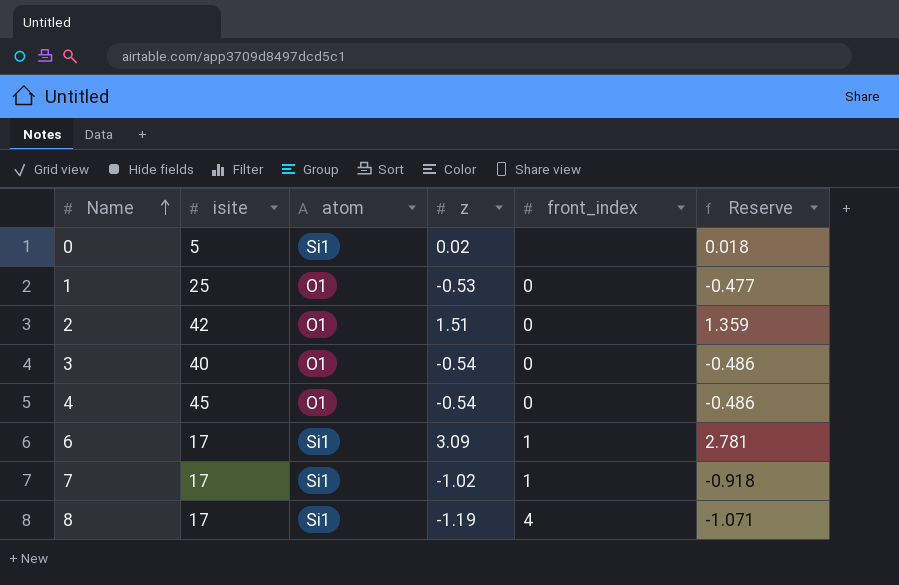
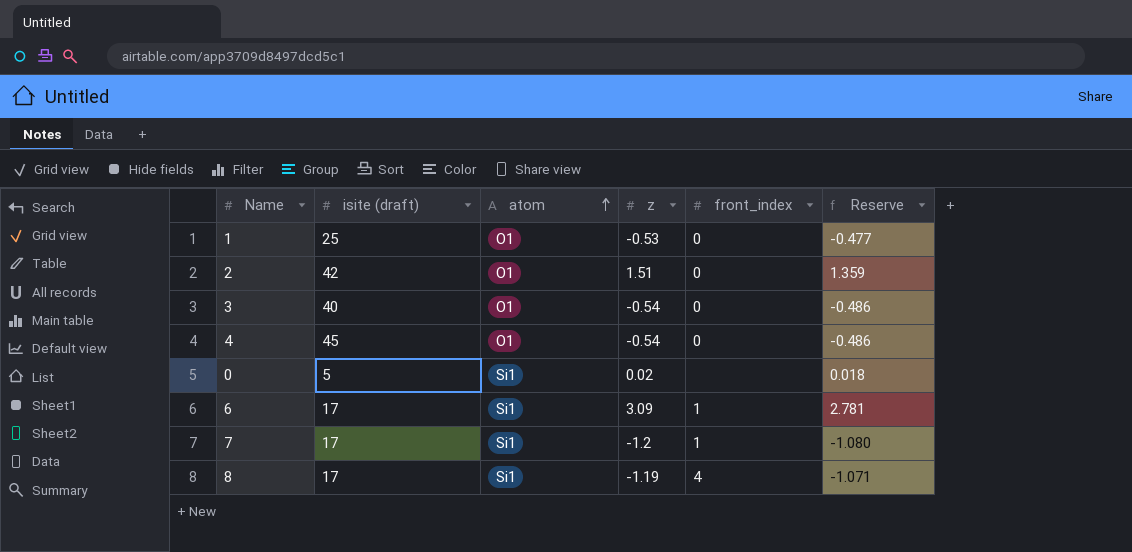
row order: Name ascending -> atom ascending
column name: isite -> isite (draft)
7 | z: -1.02 -> -1.2
7 | Reserve: -0.918 -> -1.080

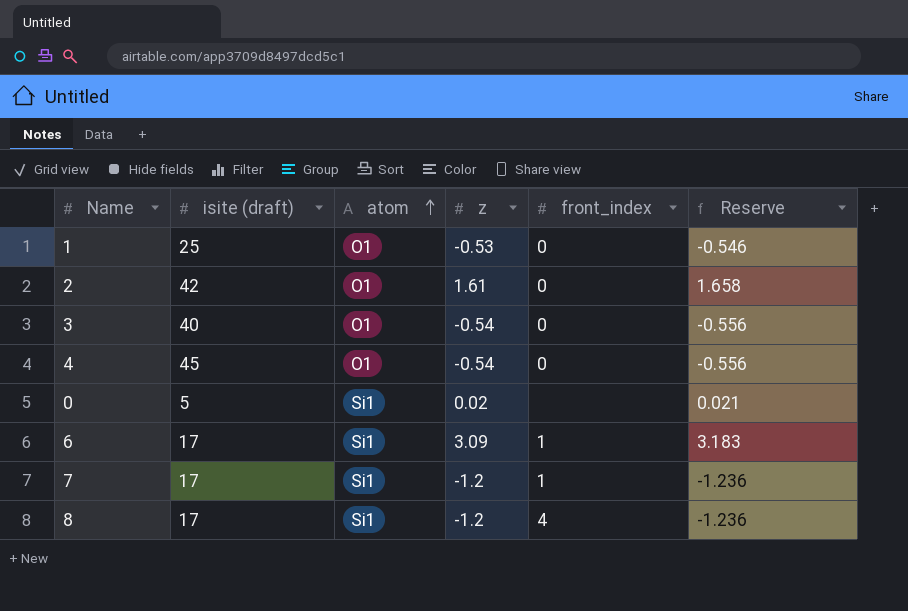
column Reserve | formula: [z] * 0.9 -> [z] * 1.03
2 | z: 1.51 -> 1.61
8 | z: -1.19 -> -1.2

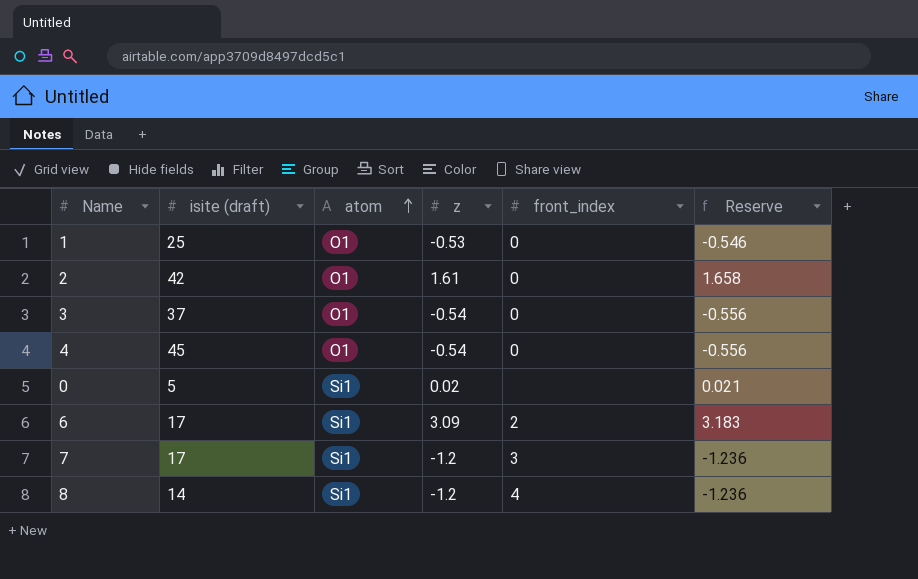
3 | isite (draft): 40 -> 37
6 | front_index: 1 -> 2
7 | front_index: 1 -> 3
8 | isite (draft): 17 -> 14

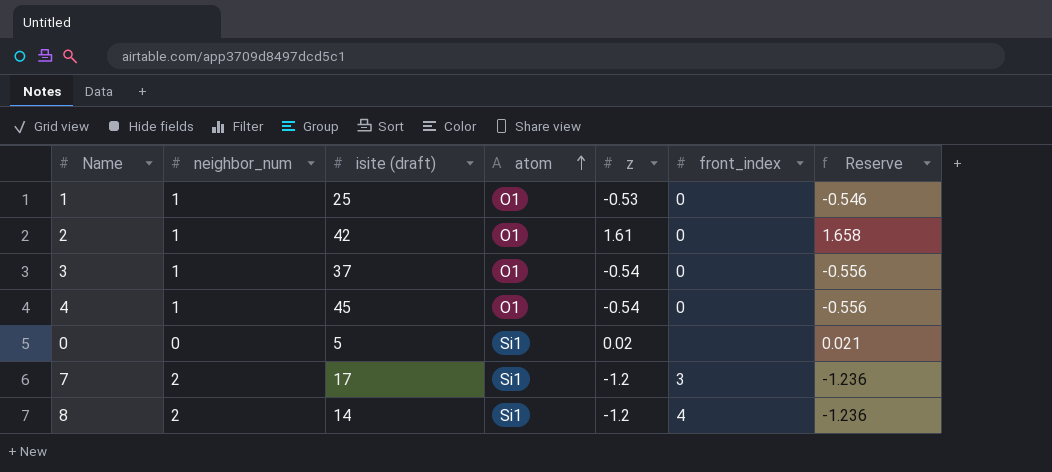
column neighbor_num | position: none -> 2
row 6: 17 | Si1 | 3.09 | 2 | 3.183 -> none

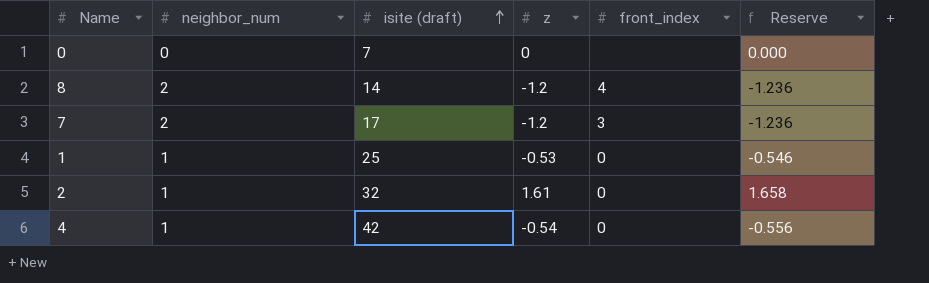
row order: atom ascending -> isite (draft) ascending
column atom | position: 4 -> none
row 3: 1 | 37 | O1 | -0.54 | 0 | -0.556 -> none
0 | isite (draft): 5 -> 7
0 | z: 0.02 -> 0
0 | Reserve: 0.021 -> 0.000
2 | isite (draft): 42 -> 32
4 | isite (draft): 45 -> 42

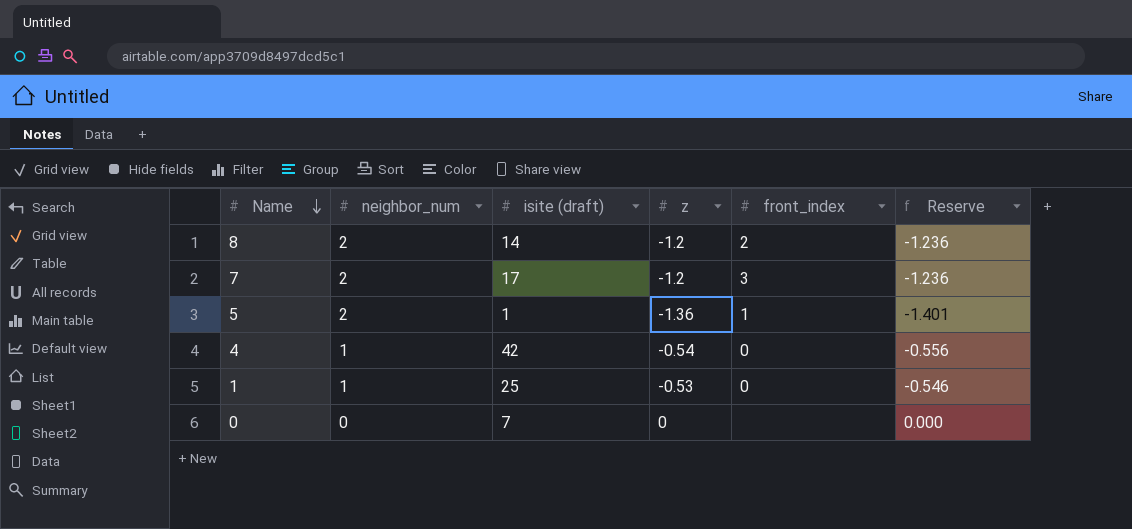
row order: isite (draft) ascending -> Name descending
row 2: 1 | 32 | 1.61 | 0 | 1.658 -> none
8 | front_index: 4 -> 2
row 5: none -> 2 | 1 | -1.36 | 1 | -1.401

